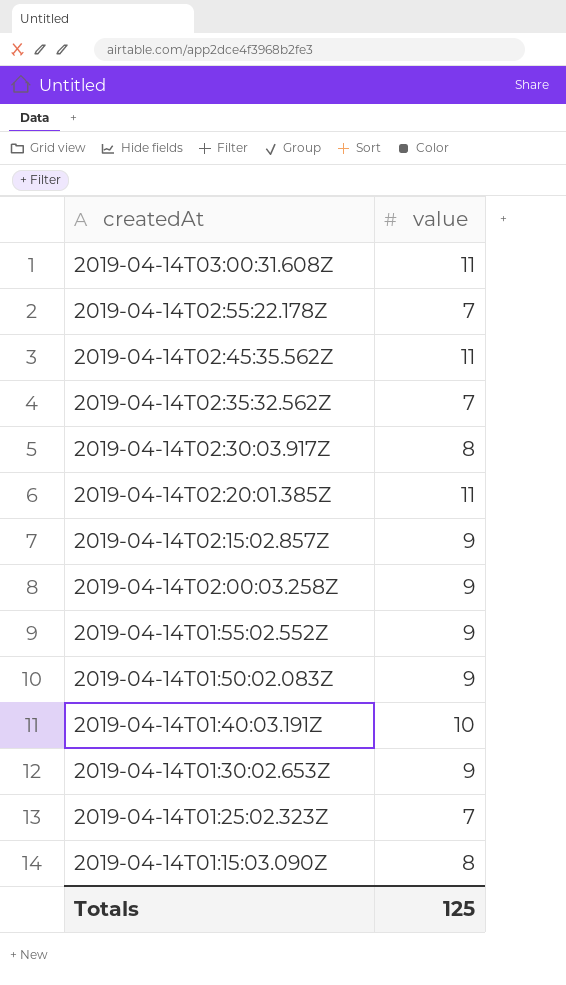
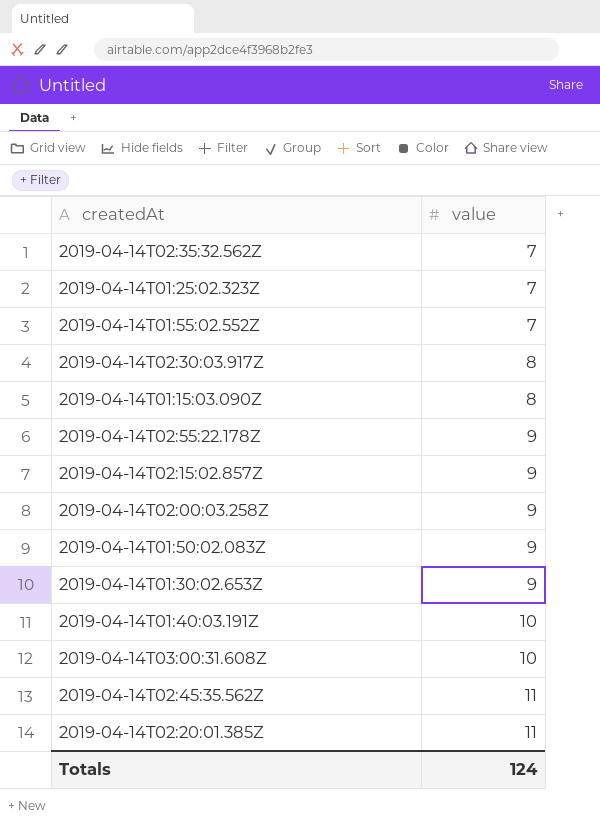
row order: createdAt descending -> value ascending
2019-04-14T01:55:02.552Z | value: 9 -> 7
2019-04-14T02:55:22.178Z | value: 7 -> 9
2019-04-14T03:00:31.608Z | value: 11 -> 10
Totals | value: 125 -> 124

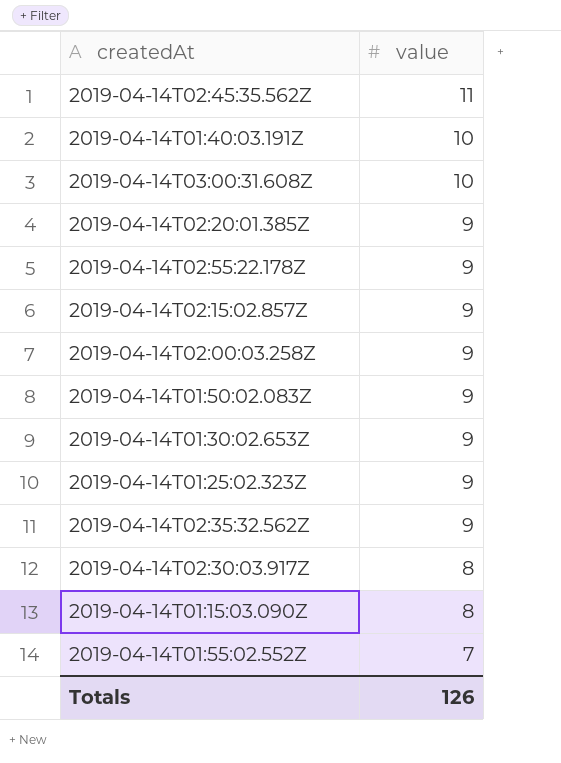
row order: value ascending -> value descending
2019-04-14T02:20:01.385Z | value: 11 -> 9
2019-04-14T01:25:02.323Z | value: 7 -> 9
2019-04-14T02:35:32.562Z | value: 7 -> 9
Totals | value: 124 -> 126

